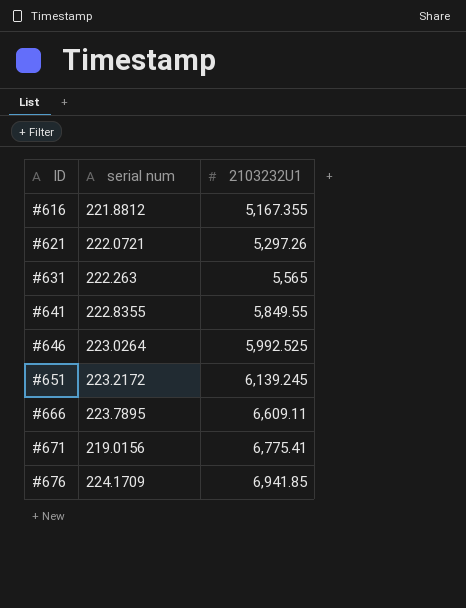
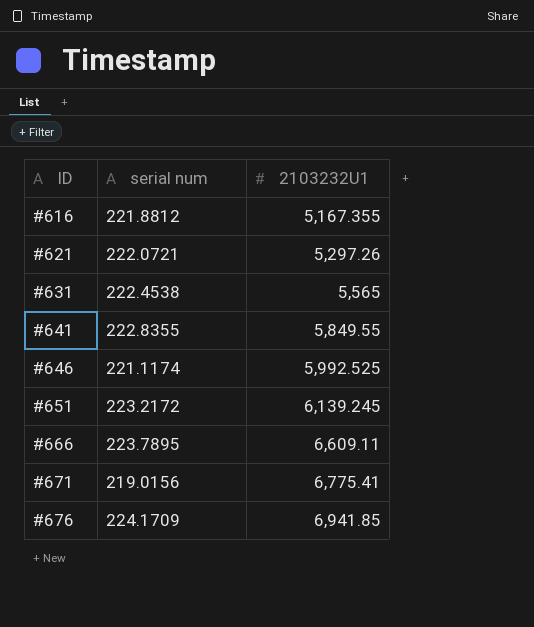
#631 | serial num: 222.263 -> 222.4538
#646 | serial num: 223.0264 -> 221.1174

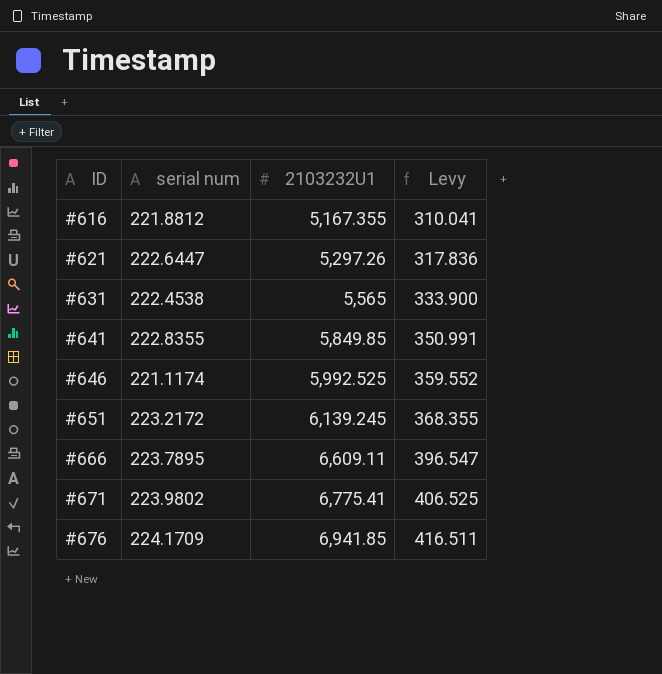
column Levy | formula: none -> [2103232U1] * 0.06
#621 | serial num: 222.0721 -> 222.6447
#641 | 2103232U1: 5,849.55 -> 5,849.85
#671 | serial num: 219.0156 -> 223.9802

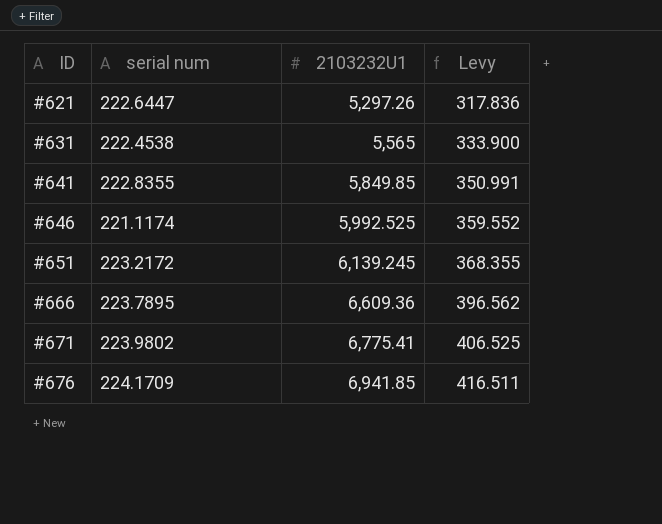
row #616: 221.8812 | 5,167.355 | 310.041 -> none
#666 | 2103232U1: 6,609.11 -> 6,609.36
#666 | Levy: 396.547 -> 396.562

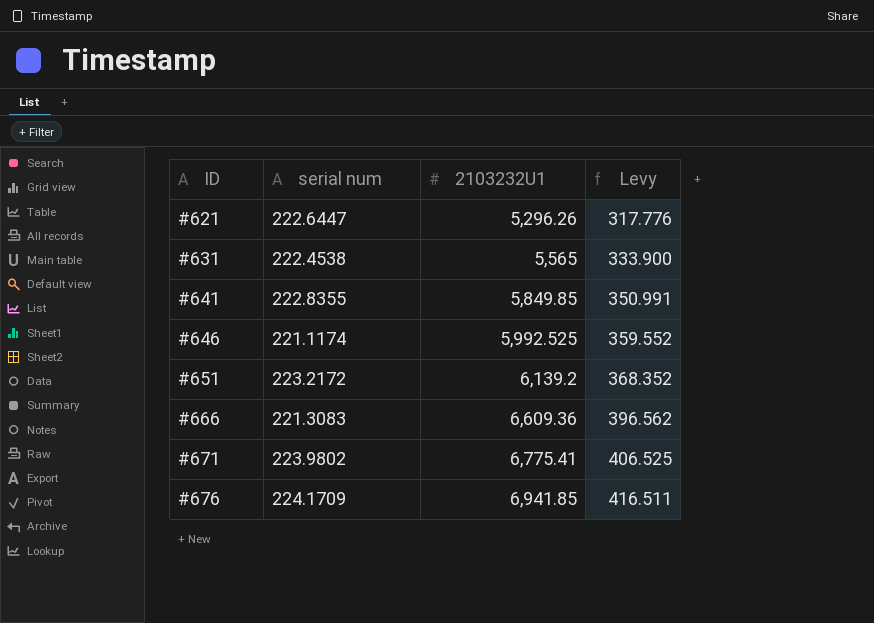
#621 | 2103232U1: 5,297.26 -> 5,296.26
#621 | Levy: 317.836 -> 317.776
#651 | 2103232U1: 6,139.245 -> 6,139.2
#651 | Levy: 368.355 -> 368.352
#666 | serial num: 223.7895 -> 221.3083

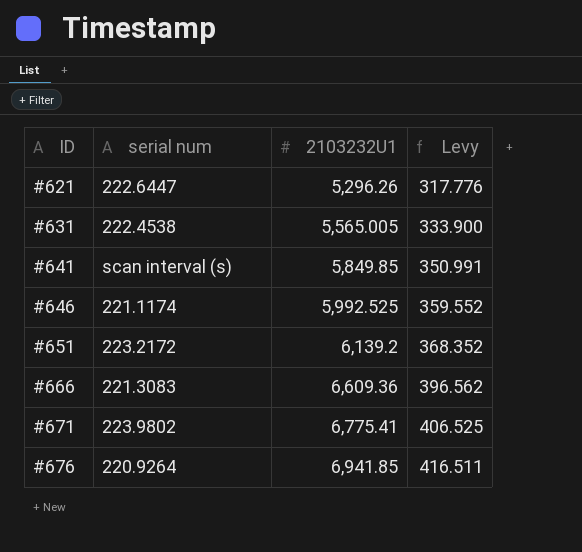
#631 | 2103232U1: 5,565 -> 5,565.005
#641 | serial num: 222.8355 -> scan interval (s)
#676 | serial num: 224.1709 -> 220.9264

